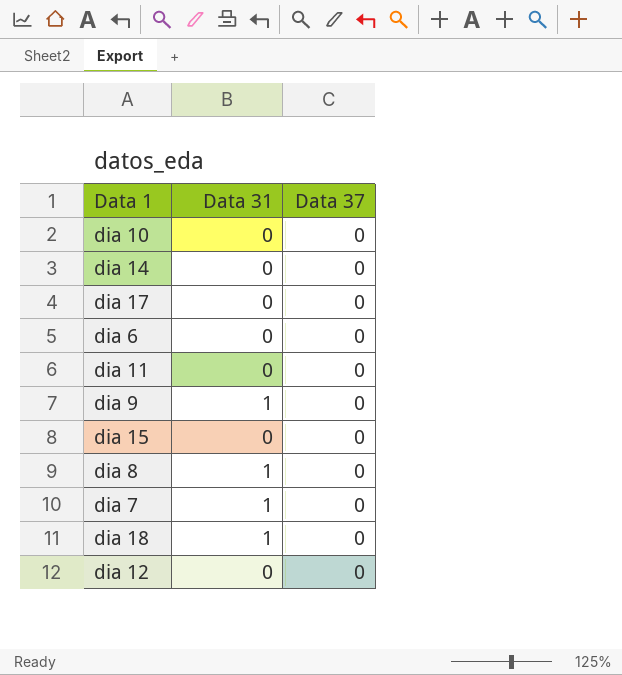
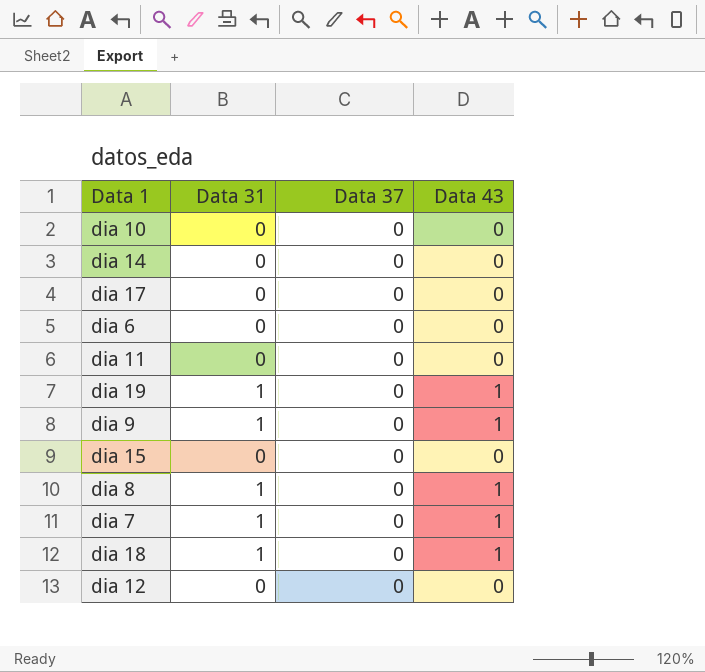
column Data 43 | position: none -> 4
row dia 19: none -> 1 | 0 | 1

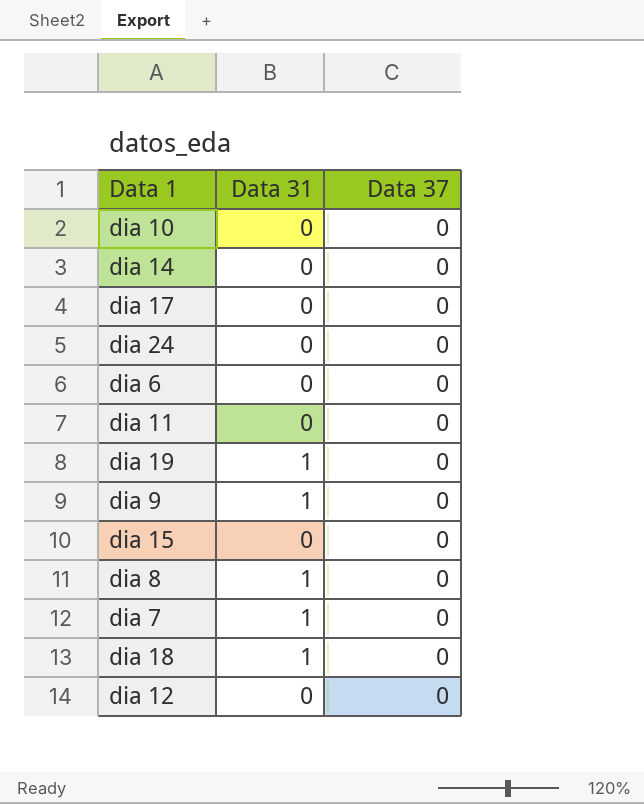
column Data 43 | position: 4 -> none
row dia 24: none -> 0 | 0

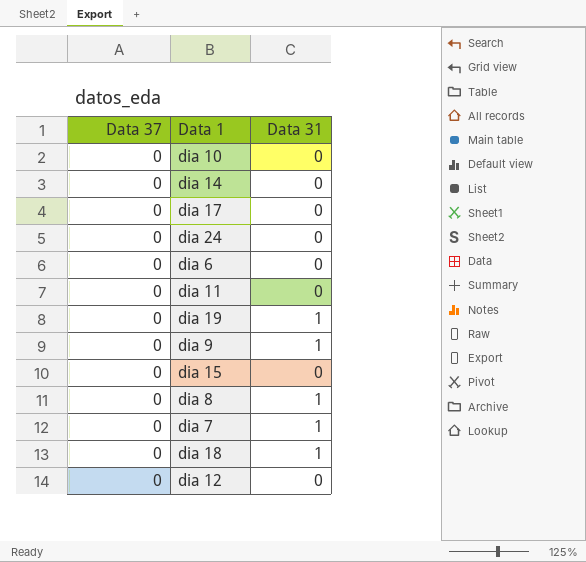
column Data 37 | position: 3 -> 1

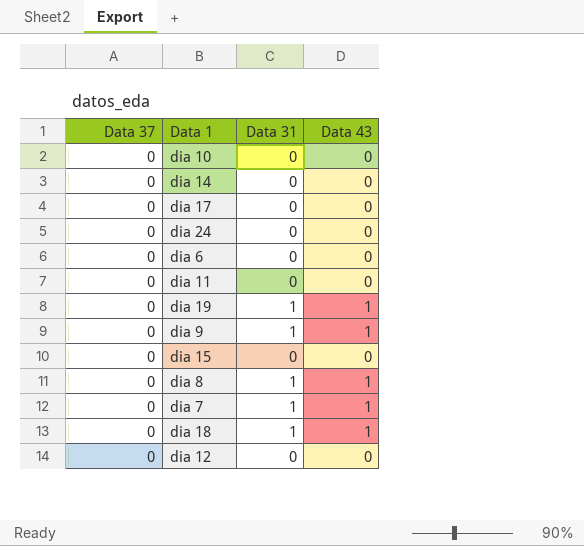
column Data 43 | position: none -> 4

